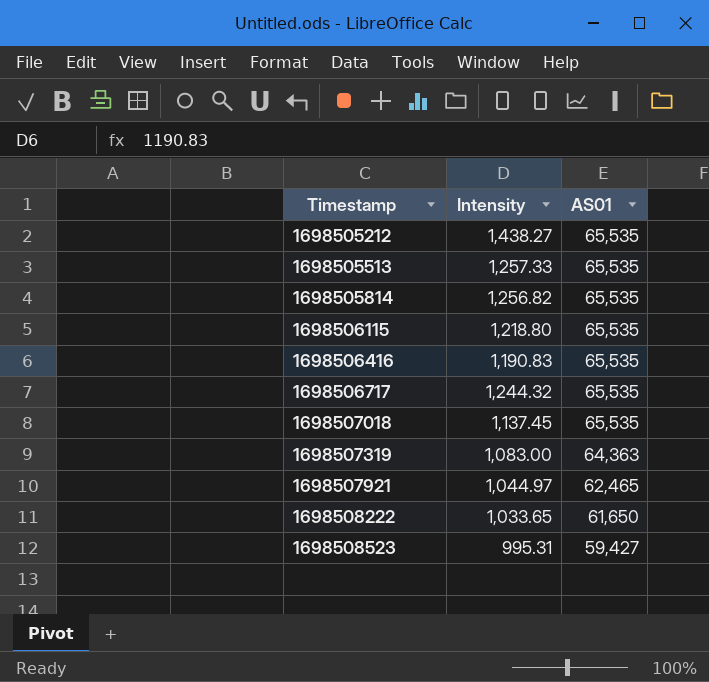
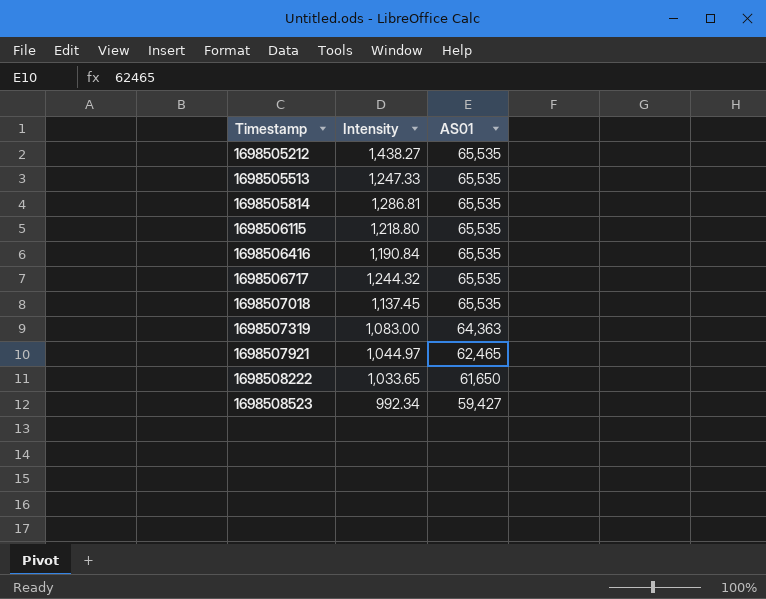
1698505513 | Intensity: 1,257.33 -> 1,247.33
1698505814 | Intensity: 1,256.82 -> 1,286.81
1698506416 | Intensity: 1,190.83 -> 1,190.84
1698508523 | Intensity: 995.31 -> 992.34

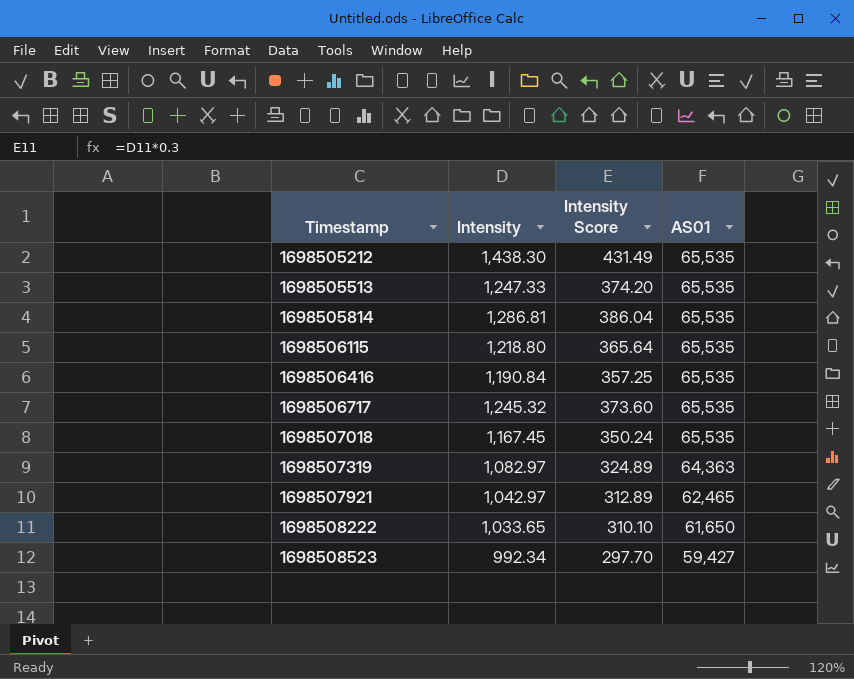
column Intensity Score | formula: none -> [Intensity] * 0.3
1698505212 | Intensity: 1,438.27 -> 1,438.30
1698506717 | Intensity: 1,244.32 -> 1,245.32
1698507018 | Intensity: 1,137.45 -> 1,167.45
1698507319 | Intensity: 1,083.00 -> 1,082.97
1698507921 | Intensity: 1,044.97 -> 1,042.97

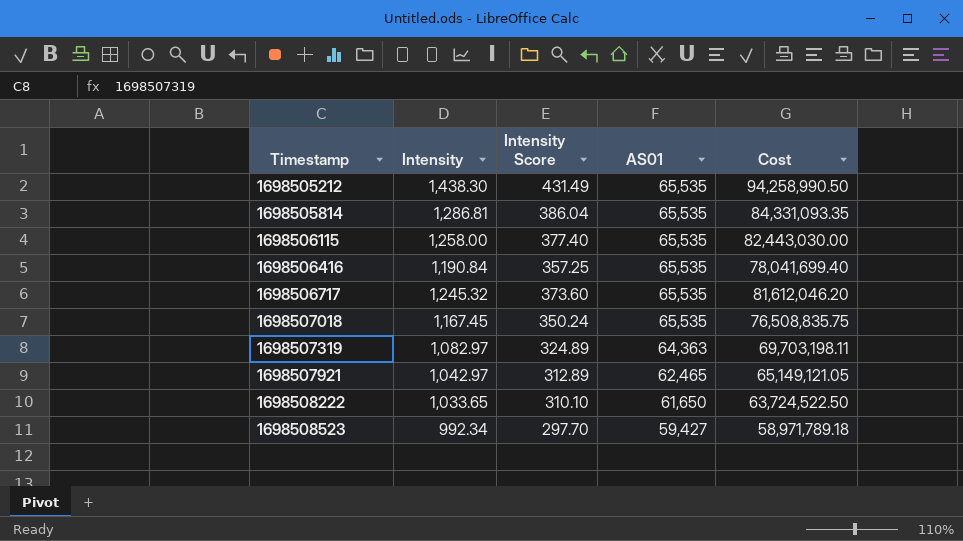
column Cost | formula: none -> [Intensity] * [AS01]
row 1698505513: 1,247.33 | 374.20 | 65,535 -> none
1698506115 | Intensity: 1,218.80 -> 1,258.00
1698506115 | Intensity Score: 365.64 -> 377.40

